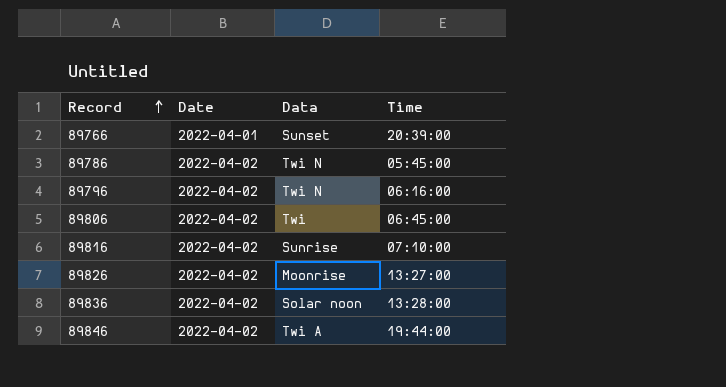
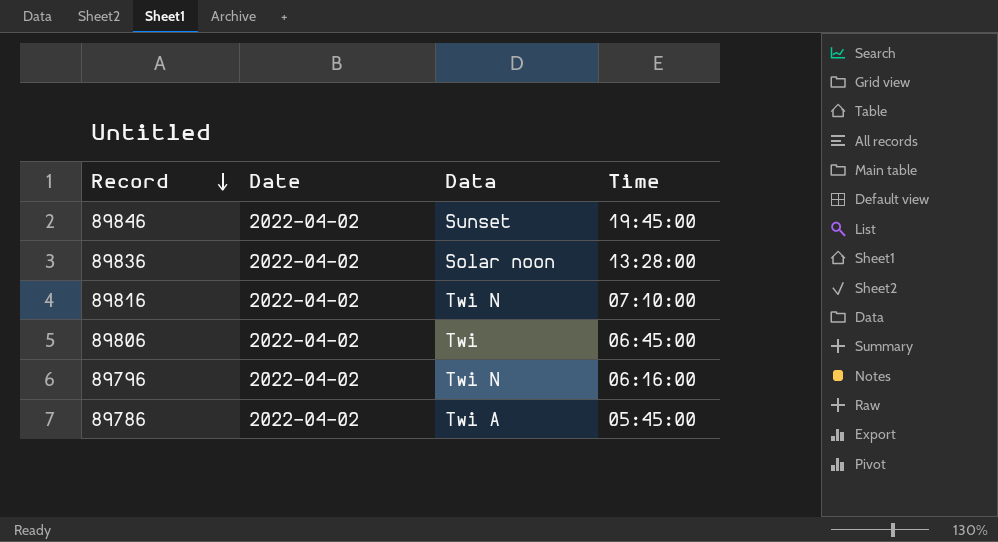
row order: Record ascending -> Record descending
row 89766: 2022-04-01 | Sunset | 20:39:00 -> none
row 89826: 2022-04-02 | Moonrise | 13:27:00 -> none
89846 | Data: Twi A -> Sunset
89846 | Time: 19:44:00 -> 19:45:00
89816 | Data: Sunrise -> Twi N
89786 | Data: Twi N -> Twi A

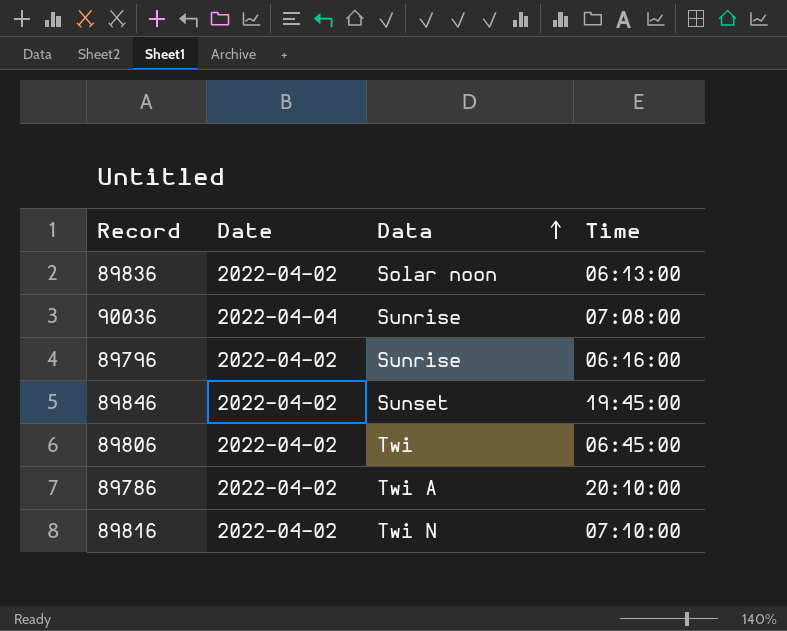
row order: Record descending -> Data ascending
89836 | Time: 13:28:00 -> 06:13:00
row 90036: none -> 2022-04-04 | Sunrise | 07:08:00
89796 | Data: Twi N -> Sunrise
89786 | Time: 05:45:00 -> 20:10:00

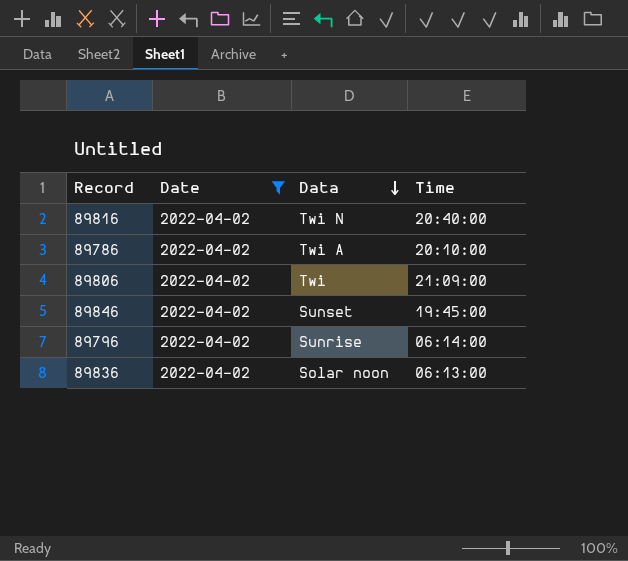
filter: none -> Date = 2022-04-02
row order: Data ascending -> Data descending
89816 | Time: 07:10:00 -> 20:40:00
89806 | Time: 06:45:00 -> 21:09:00
89796 | Time: 06:16:00 -> 06:14:00

